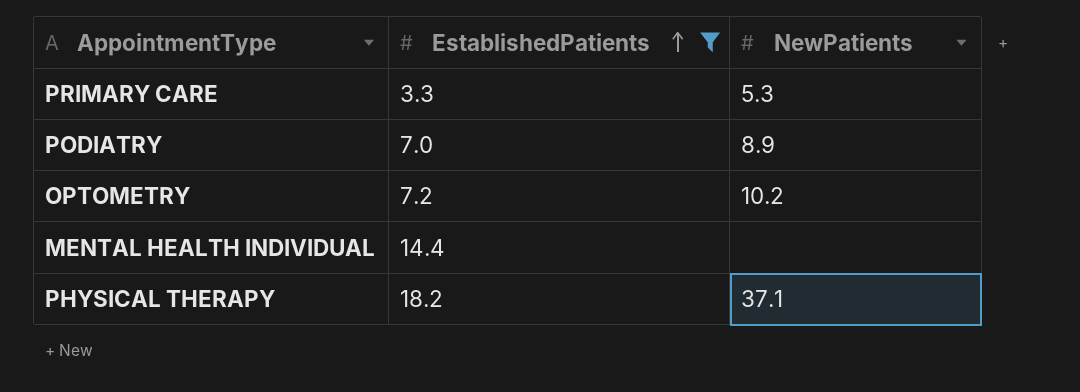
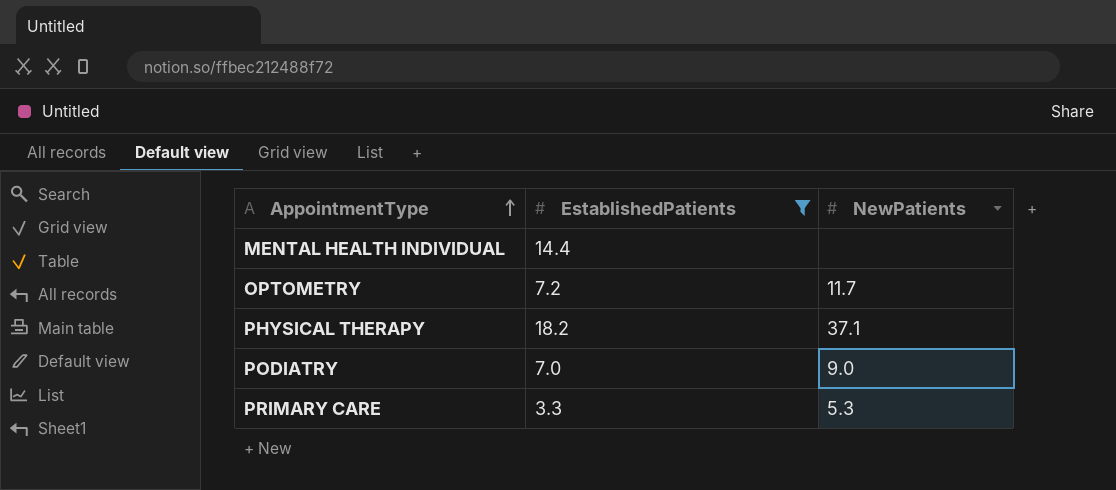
row order: EstablishedPatients ascending -> AppointmentType ascending
OPTOMETRY | NewPatients: 10.2 -> 11.7
PODIATRY | NewPatients: 8.9 -> 9.0

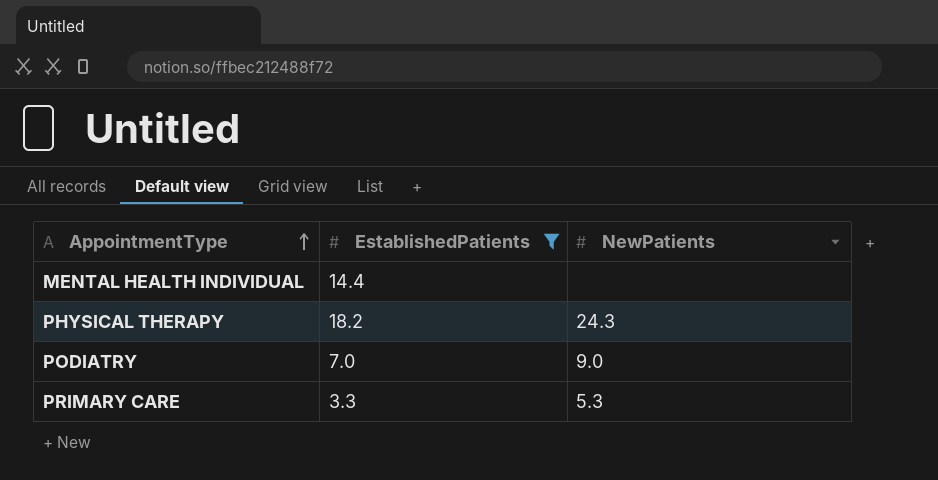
row OPTOMETRY: 7.2 | 11.7 -> none
PHYSICAL THERAPY | NewPatients: 37.1 -> 24.3

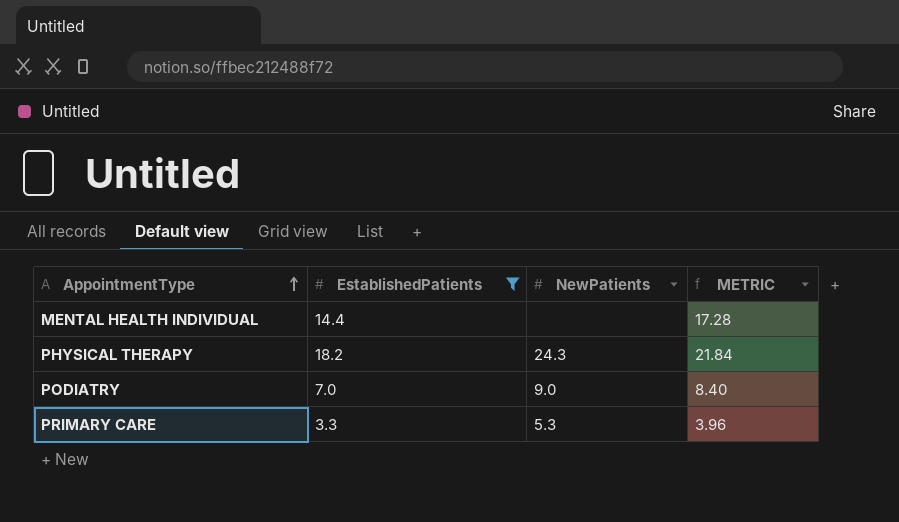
column METRIC | formula: none -> [EstablishedPatients] * 1.2

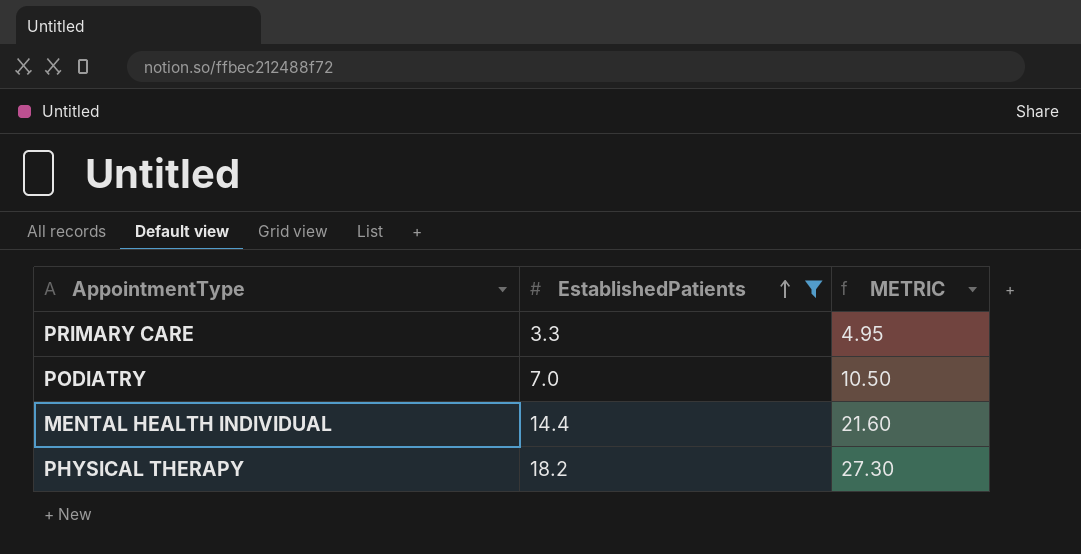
row order: AppointmentType ascending -> EstablishedPatients ascending
column NewPatients | position: 3 -> none
column METRIC | formula: [EstablishedPatients] * 1.2 -> [EstablishedPatients] * 1.5

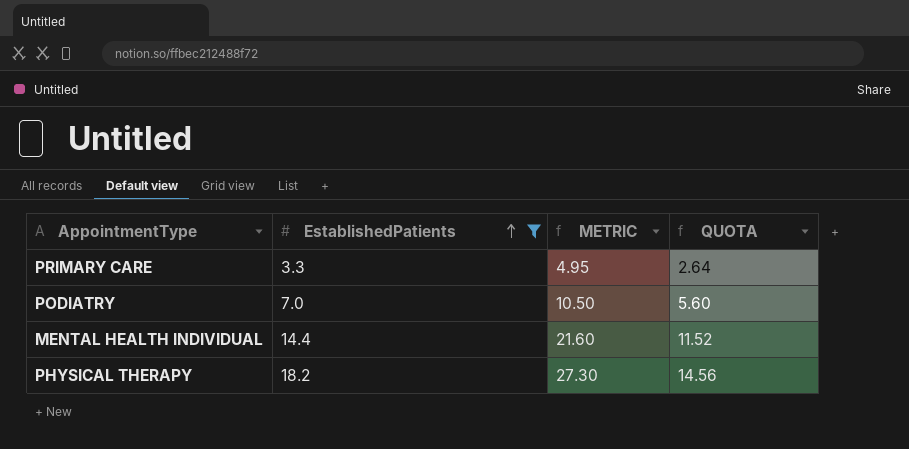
column QUOTA | formula: none -> [EstablishedPatients] * 0.8

